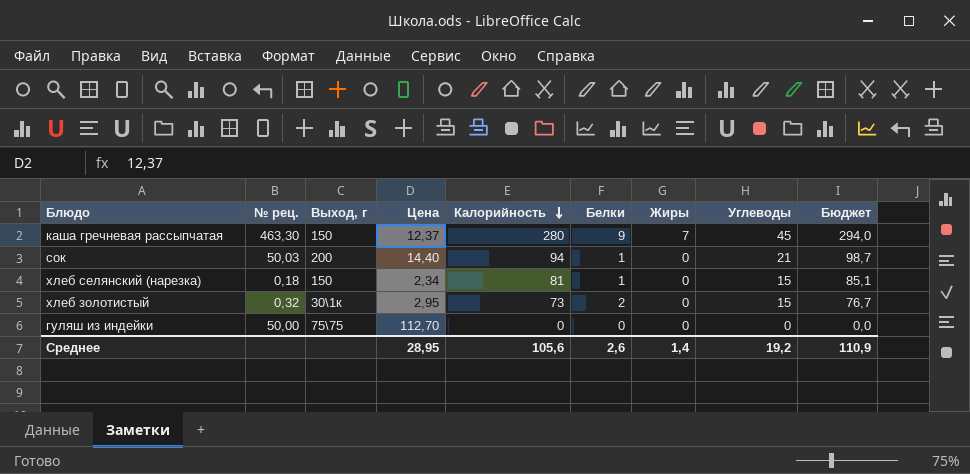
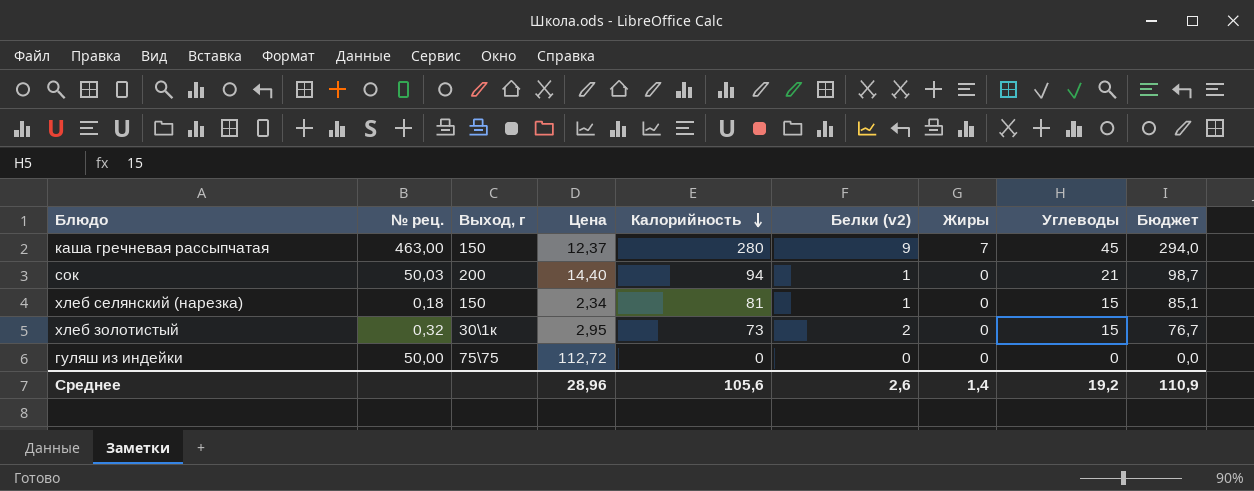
column name: Белки -> Белки (v2)
каша гречневая рассыпчатая | № рец.: 463,30 -> 463,00
гуляш из индейки | Цена: 112,70 -> 112,72
Среднее | Цена: 28,95 -> 28,96

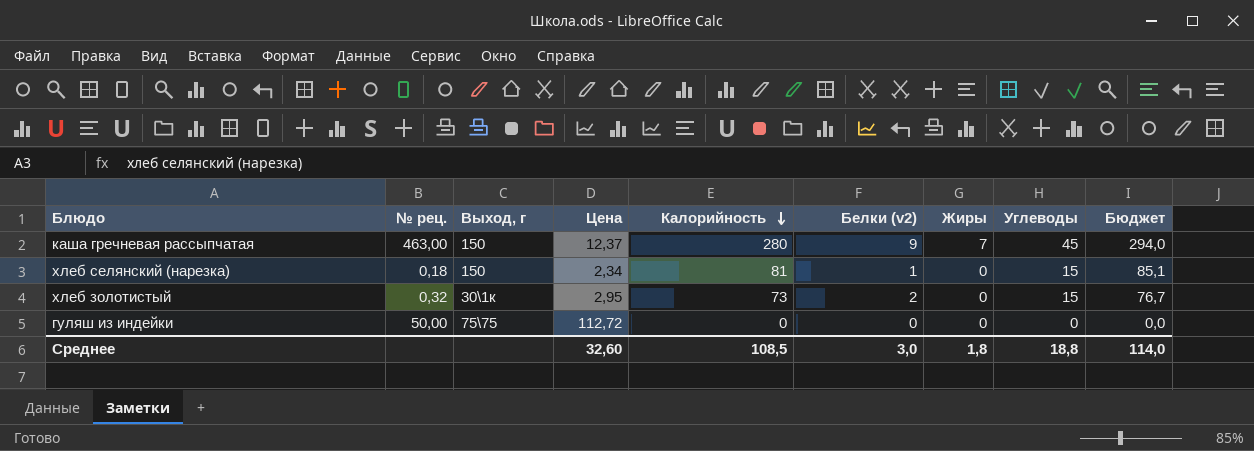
row сок: 50,03 | 200 | 14,40 | 94 | 1 | 0 | 21 | 98,7 -> none
Среднее | Цена: 28,96 -> 32,60
Среднее | Калорийность: 105,6 -> 108,5
Среднее | Белки (v2): 2,6 -> 3,0
Среднее | Жиры: 1,4 -> 1,8
Среднее | Углеводы: 19,2 -> 18,8
Среднее | Бюджет: 110,9 -> 114,0

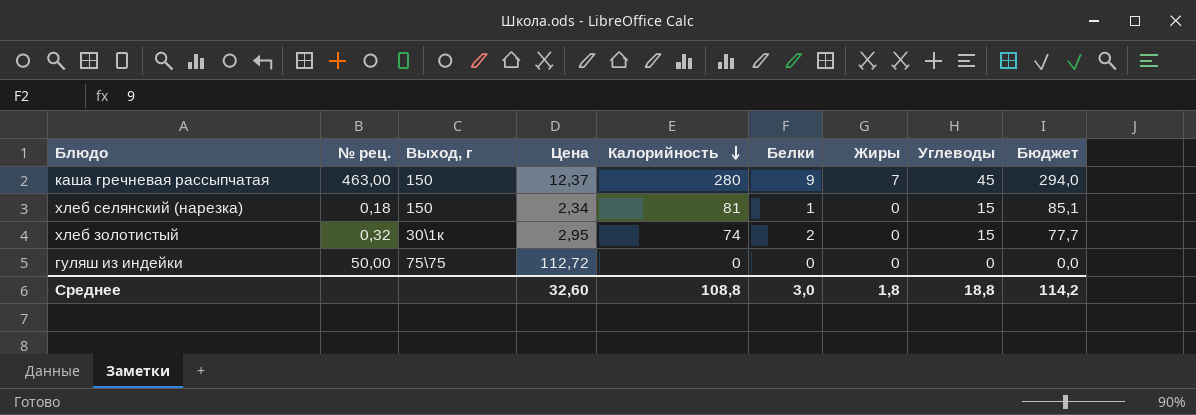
column name: Белки (v2) -> Белки
хлеб золотистый | Калорийность: 73 -> 74
хлеб золотистый | Бюджет: 76,7 -> 77,7
Среднее | Калорийность: 108,5 -> 108,8
Среднее | Бюджет: 114,0 -> 114,2

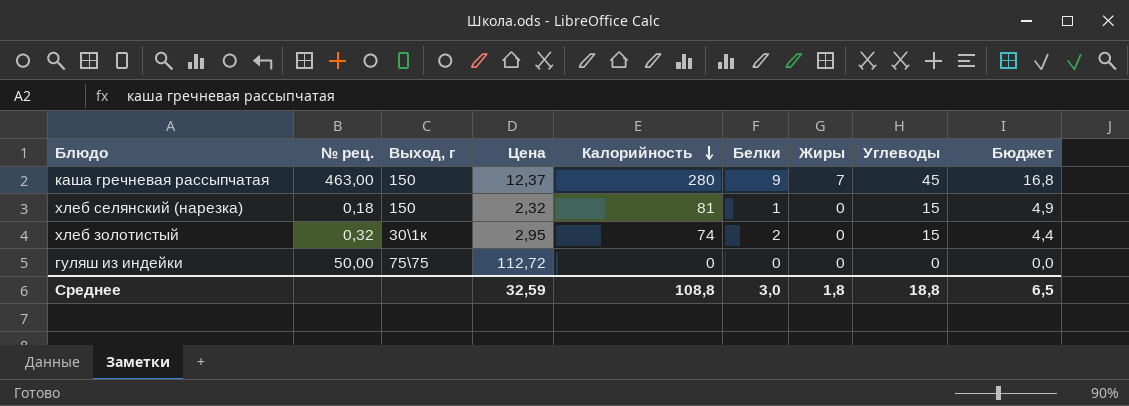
column Бюджет | formula: [Калорийность] * 1,05 -> [Калорийность] * 0,06
хлеб селянский (нарезка) | Цена: 2,34 -> 2,32
Среднее | Цена: 32,60 -> 32,59
Среднее | Бюджет: 114,2 -> 6,5

